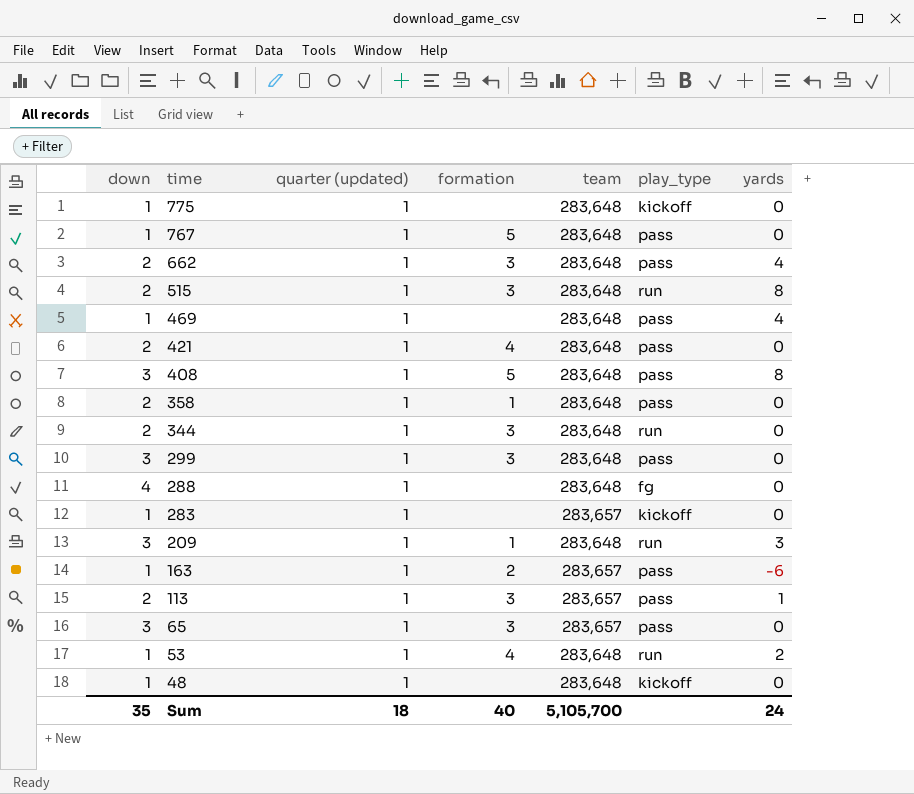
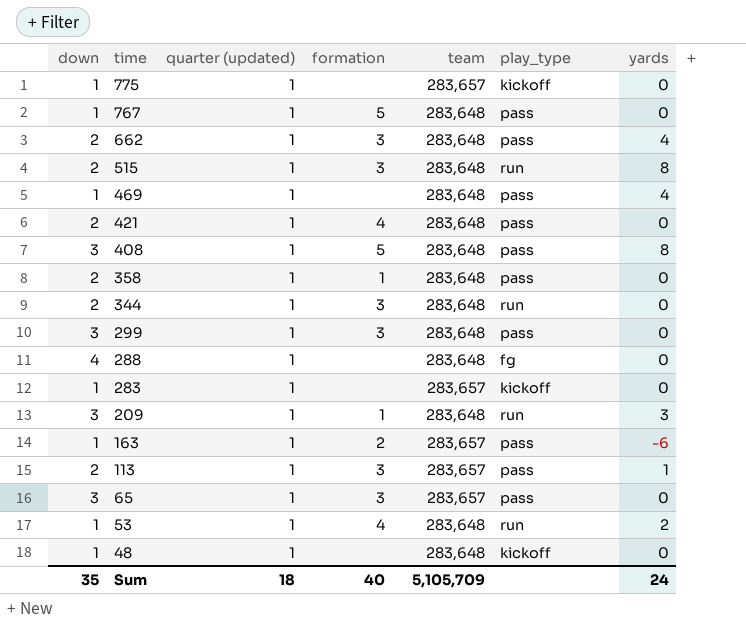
775 | team: 283,648 -> 283,657
Sum | team: 5,105,700 -> 5,105,709

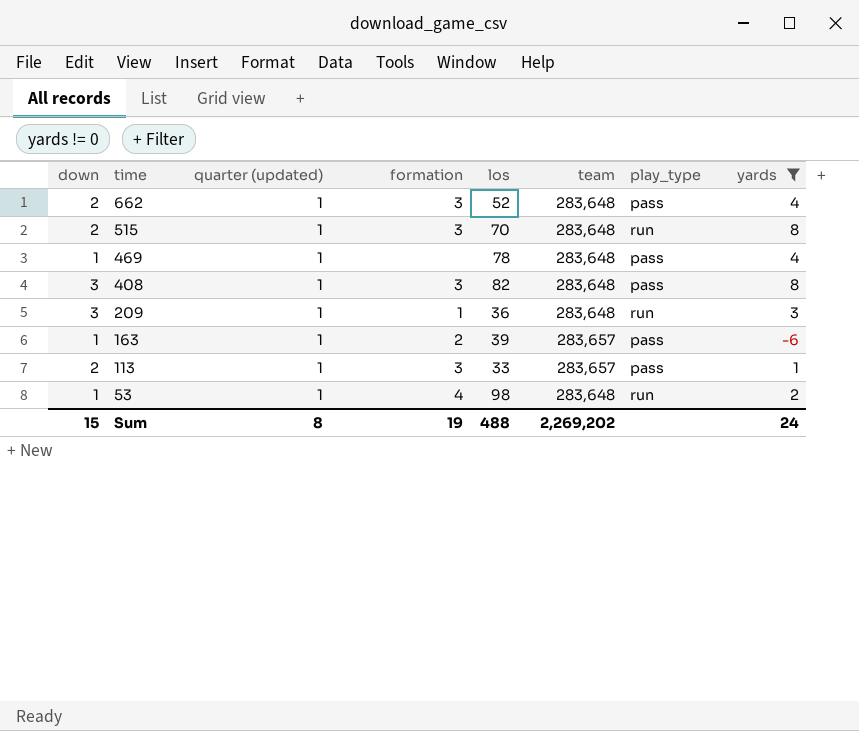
filter: none -> yards != 0
column los | position: none -> 5
408 | formation: 5 -> 3
Sum | down: 35 -> 15
Sum | quarter (updated): 18 -> 8
Sum | formation: 40 -> 19
Sum | team: 5,105,709 -> 2,269,202

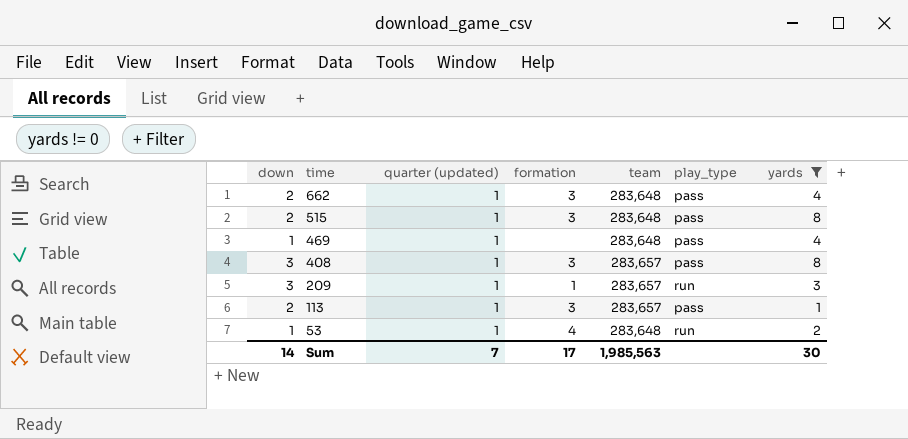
column los | position: 5 -> none
row 163: 1 | 1 | 2 | 39 | 283,657 | pass | -6 -> none
515 | play_type: run -> pass
408 | team: 283,648 -> 283,657
209 | team: 283,648 -> 283,657
Sum | down: 15 -> 14
Sum | quarter (updated): 8 -> 7
Sum | formation: 19 -> 17
Sum | team: 2,269,202 -> 1,985,563
Sum | yards: 24 -> 30

